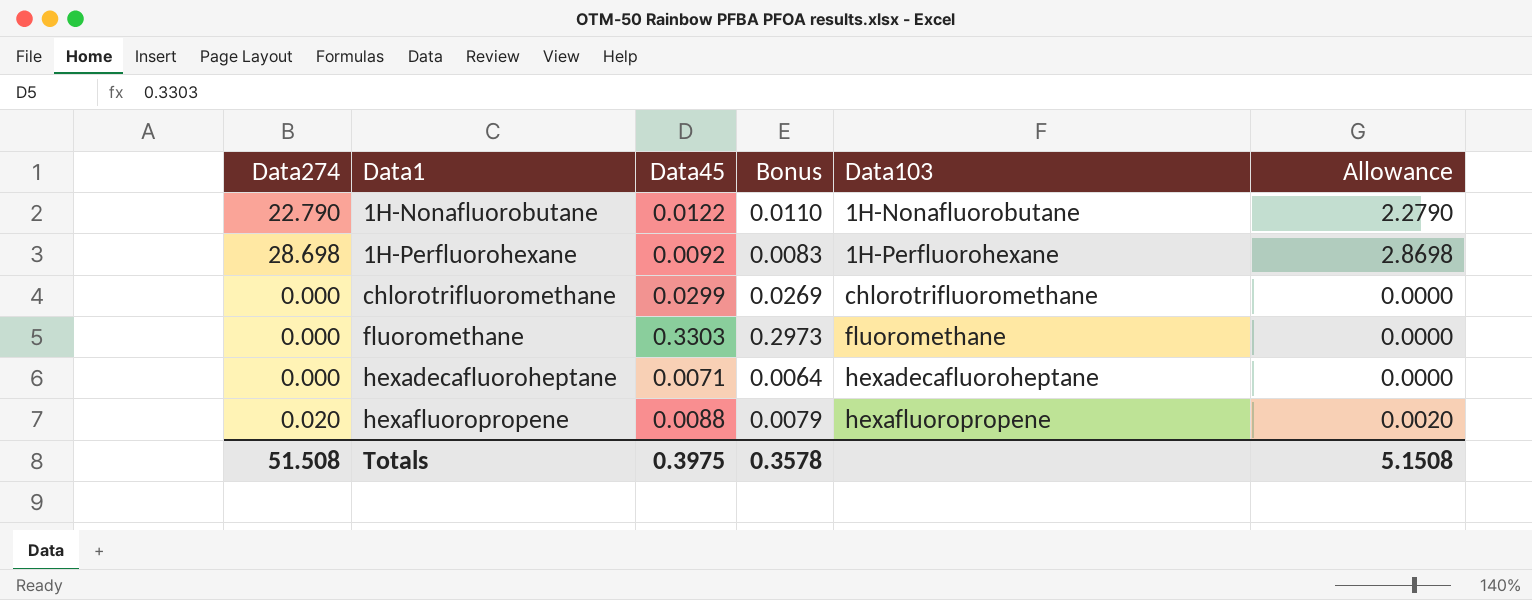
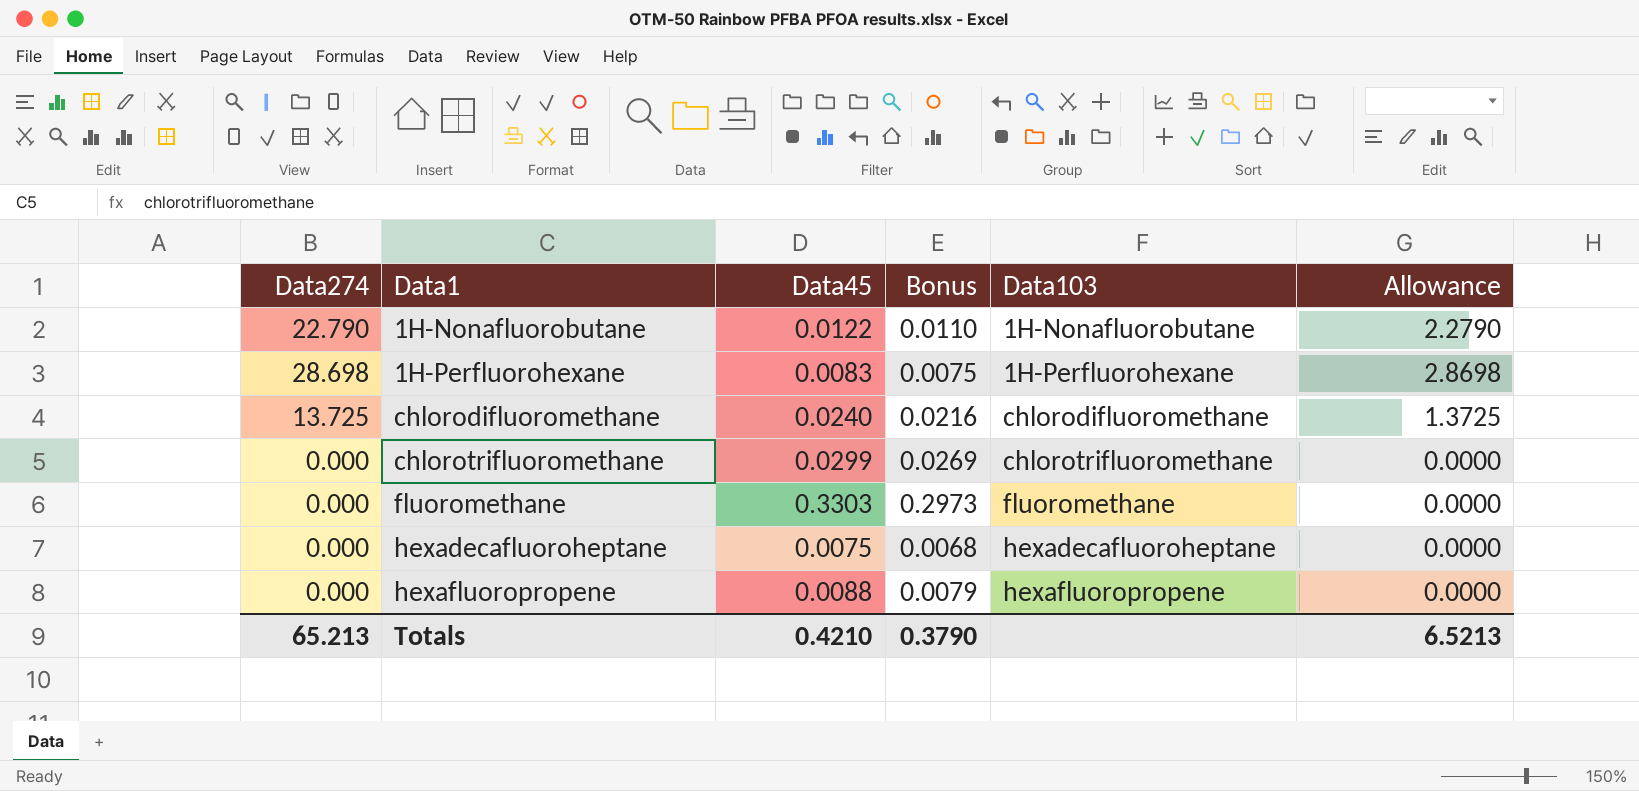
1H-Perfluorohexane | Data45: 0.0092 -> 0.0083
1H-Perfluorohexane | Bonus: 0.0083 -> 0.0075
row chlorodifluoromethane: none -> 13.725 | 0.0240 | 0.0216 | chlorodifluoromethane | 1.3725
hexadecafluoroheptane | Data45: 0.0071 -> 0.0075
hexadecafluoroheptane | Bonus: 0.0064 -> 0.0068
hexafluoropropene | Data274: 0.020 -> 0.000
hexafluoropropene | Allowance: 0.0020 -> 0.0000
Totals | Data274: 51.508 -> 65.213
Totals | Data45: 0.3975 -> 0.4210
Totals | Bonus: 0.3578 -> 0.3790
Totals | Allowance: 5.1508 -> 6.5213

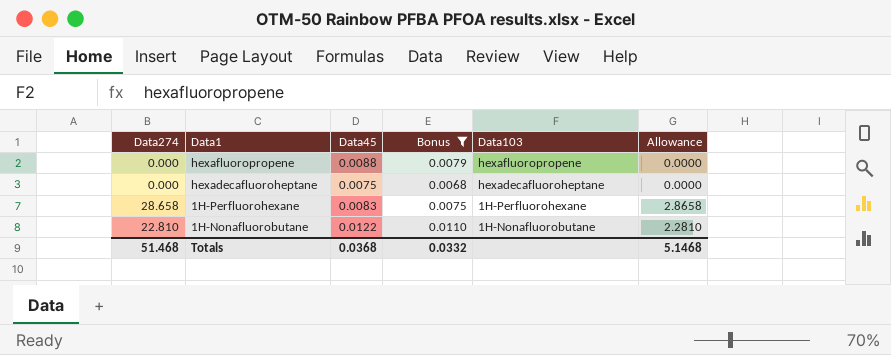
filter: none -> Bonus <= 0.0110
row order: Data1 ascending -> Data1 descending
1H-Perfluorohexane | Data274: 28.698 -> 28.658
1H-Perfluorohexane | Allowance: 2.8698 -> 2.8658
1H-Nonafluorobutane | Data274: 22.790 -> 22.810
1H-Nonafluorobutane | Allowance: 2.2790 -> 2.2810
Totals | Data274: 65.213 -> 51.468
Totals | Data45: 0.4210 -> 0.0368
Totals | Bonus: 0.3790 -> 0.0332
Totals | Allowance: 6.5213 -> 5.1468

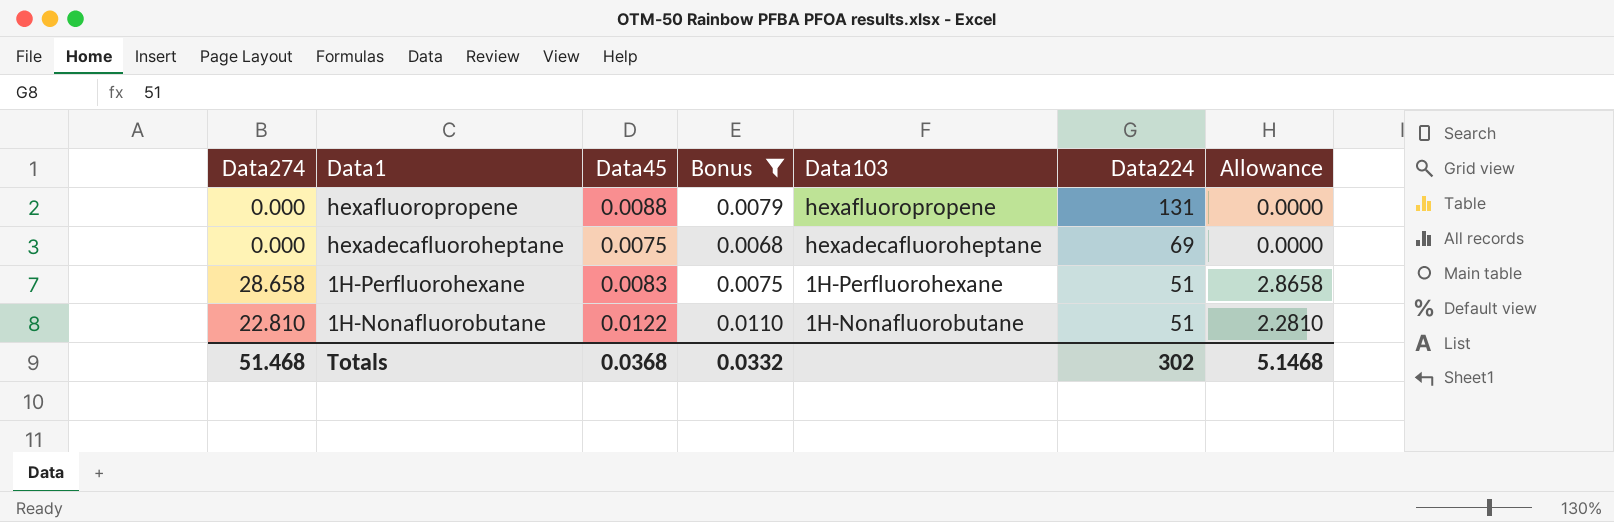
column Data224 | position: none -> 6

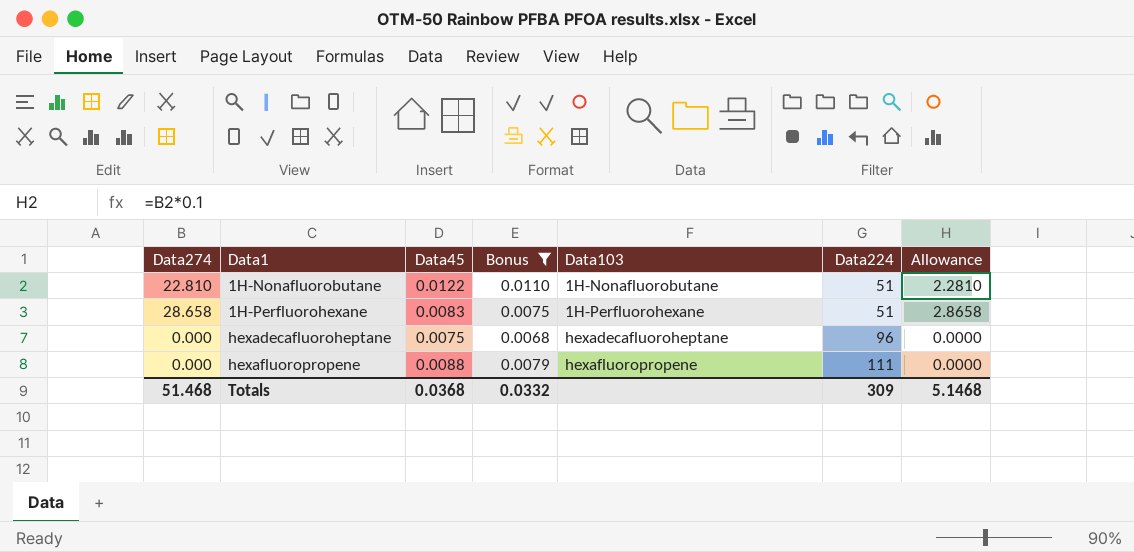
row order: Data1 descending -> Data1 ascending
hexadecafluoroheptane | Data224: 69 -> 96
hexafluoropropene | Data224: 131 -> 111
Totals | Data224: 302 -> 309

